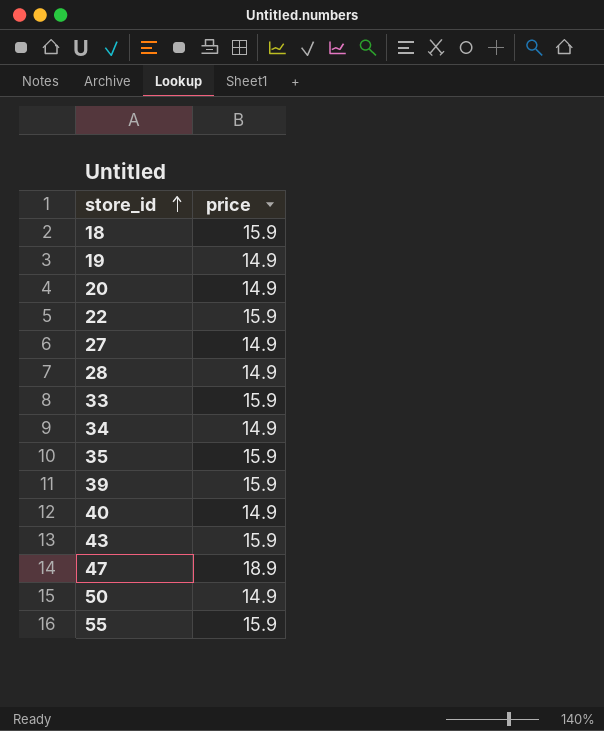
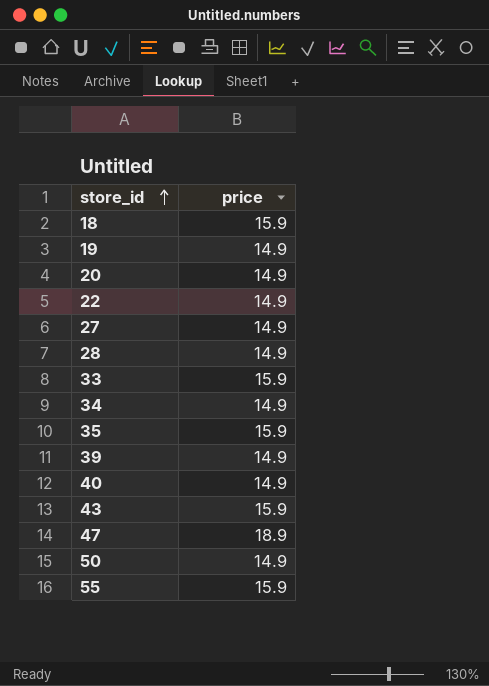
22 | price: 15.9 -> 14.9
39 | price: 15.9 -> 14.9

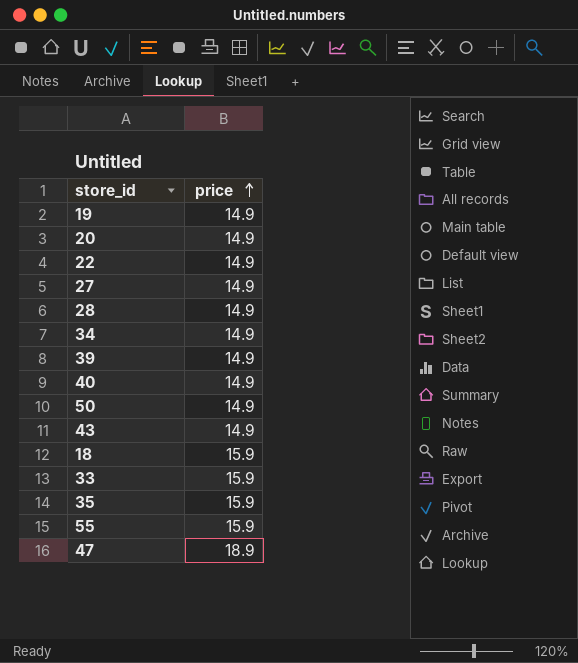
row order: store_id ascending -> price ascending
43 | price: 15.9 -> 14.9

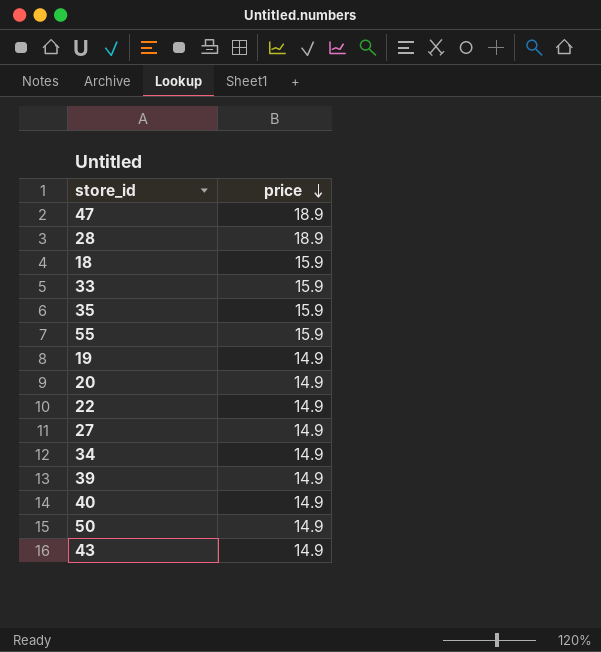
row order: price ascending -> price descending
28 | price: 14.9 -> 18.9

